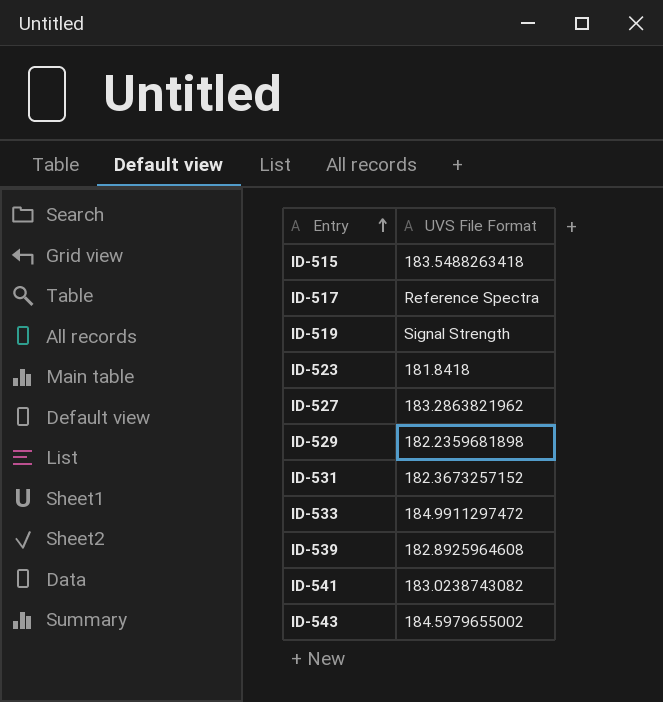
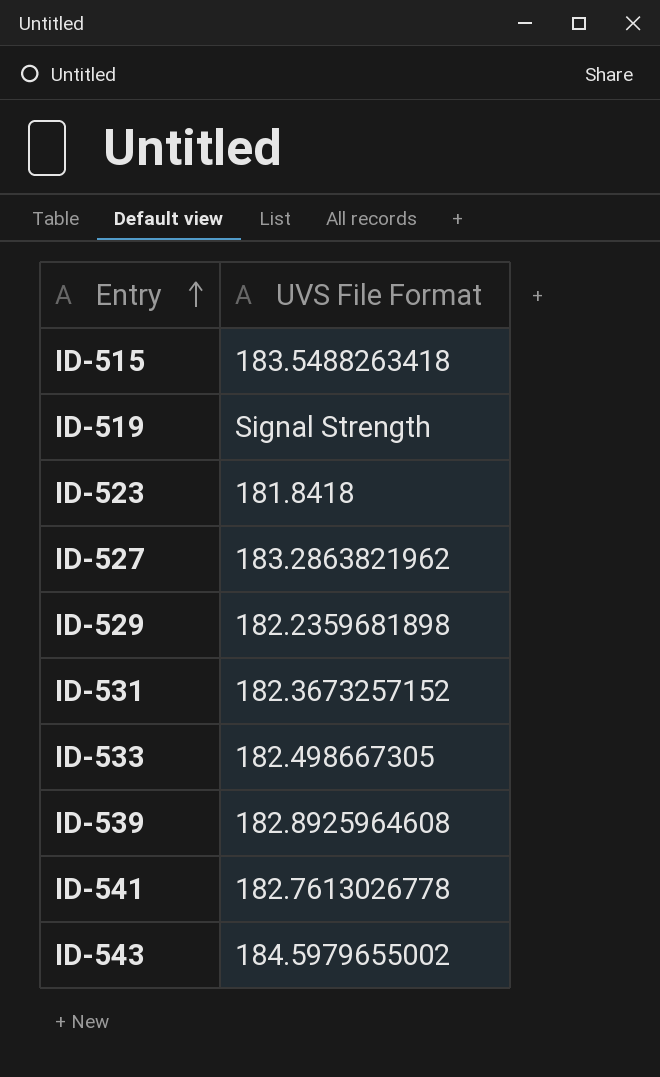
row ID-517: Reference Spectra -> none
ID-533 | UVS File Format: 184.9911297472 -> 182.498667305
ID-541 | UVS File Format: 183.0238743082 -> 182.7613026778

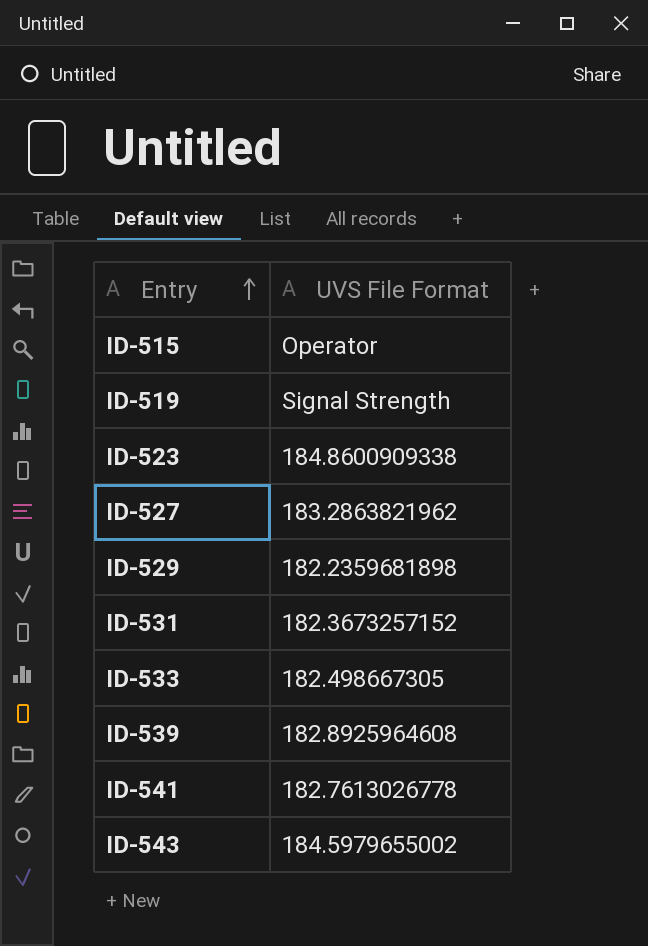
ID-515 | UVS File Format: 183.5488263418 -> Operator
ID-523 | UVS File Format: 181.8418 -> 184.8600909338

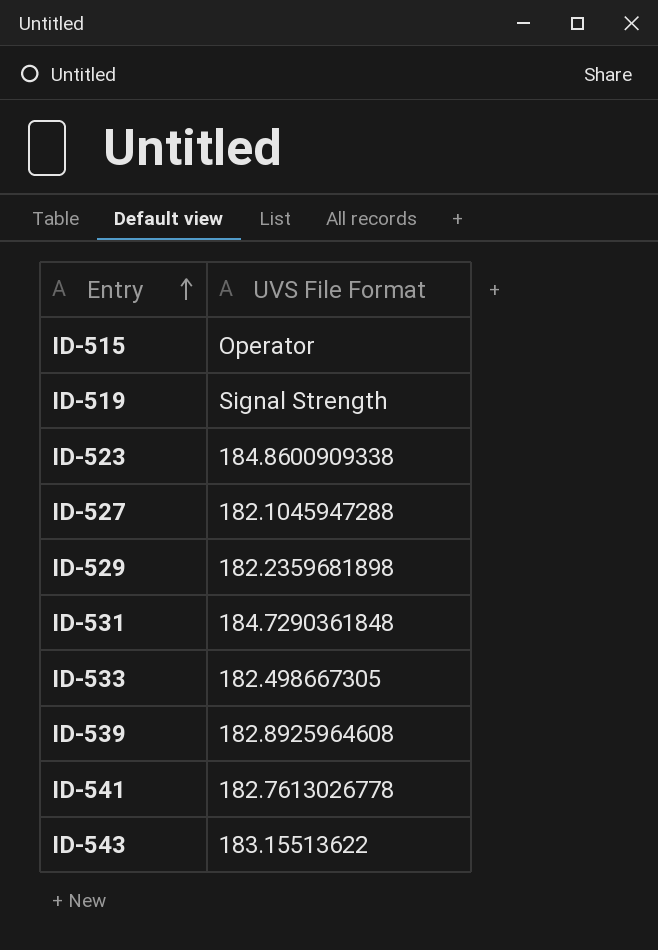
ID-527 | UVS File Format: 183.2863821962 -> 182.1045947288
ID-531 | UVS File Format: 182.3673257152 -> 184.7290361848
ID-543 | UVS File Format: 184.5979655002 -> 183.15513622

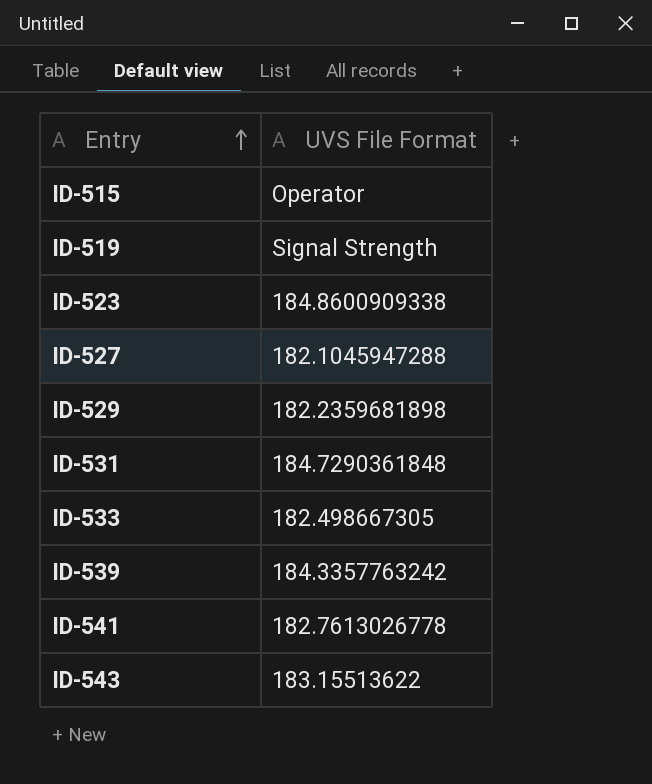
ID-539 | UVS File Format: 182.8925964608 -> 184.3357763242

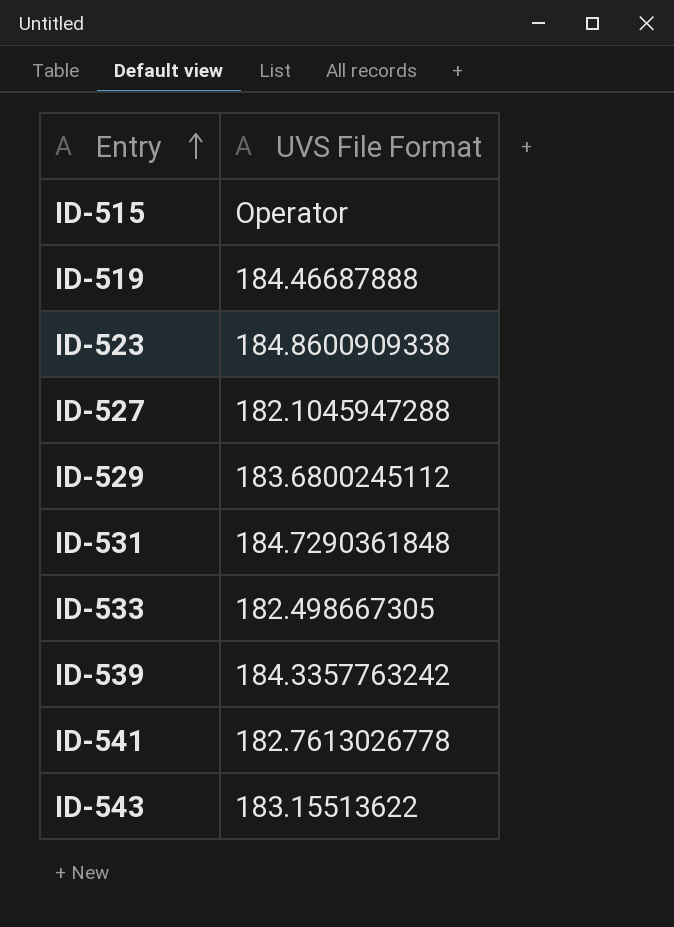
ID-519 | UVS File Format: Signal Strength -> 184.46687888
ID-529 | UVS File Format: 182.2359681898 -> 183.6800245112

